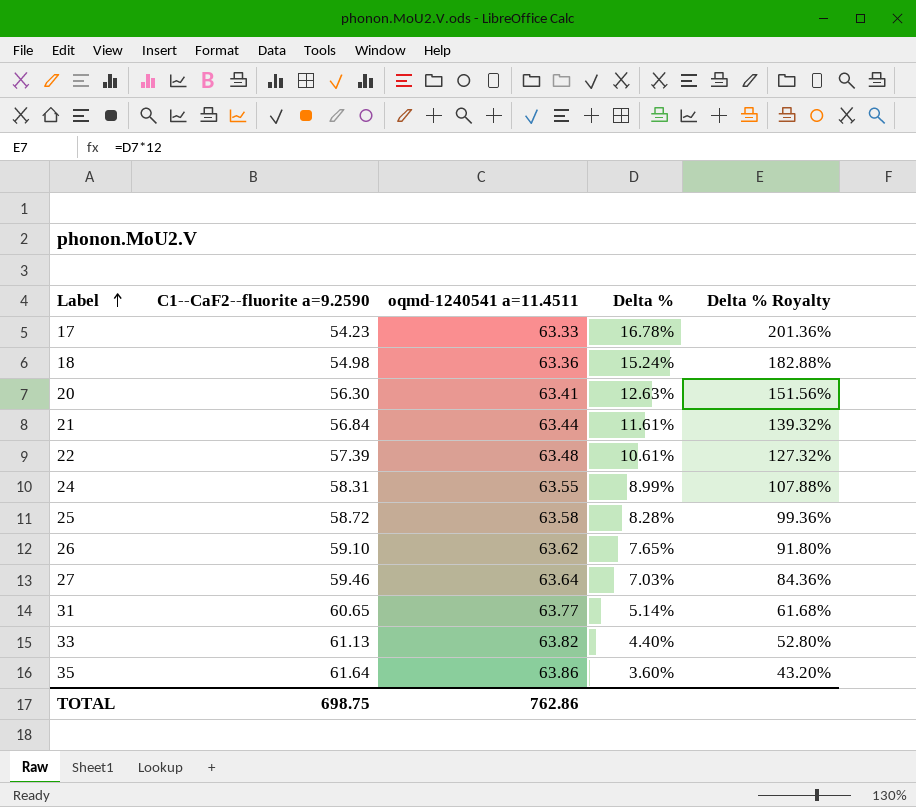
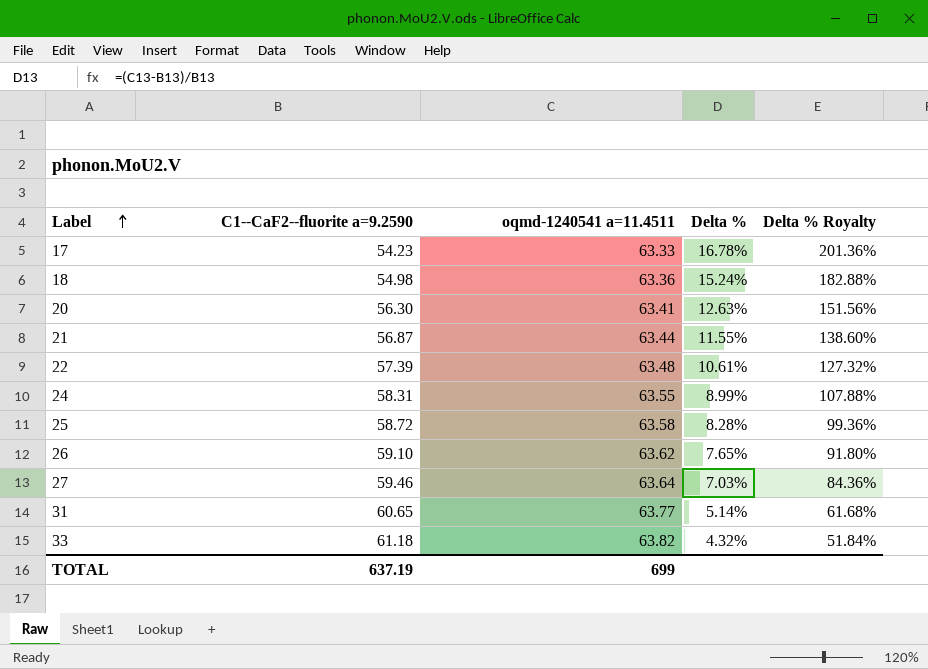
row 35: 61.64 | 63.86 | 3.60% | 43.20% -> none
21 | C1--CaF2--fluorite a=9.2590: 56.84 -> 56.87
21 | Delta %: 11.61% -> 11.55%
21 | Delta % Royalty: 139.32% -> 138.60%
33 | C1--CaF2--fluorite a=9.2590: 61.13 -> 61.18
33 | Delta %: 4.40% -> 4.32%
33 | Delta % Royalty: 52.80% -> 51.84%
TOTAL | C1--CaF2--fluorite a=9.2590: 698.75 -> 637.19
TOTAL | oqmd-1240541 a=11.4511: 762.86 -> 699

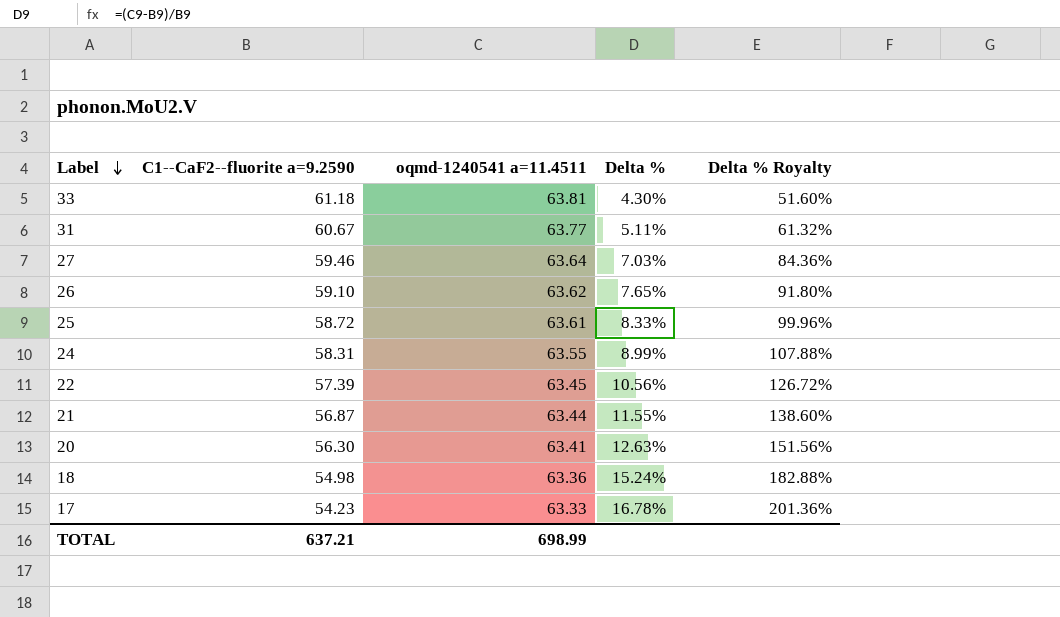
row order: Label ascending -> Label descending
33 | oqmd-1240541 a=11.4511: 63.82 -> 63.81
33 | Delta %: 4.32% -> 4.30%
33 | Delta % Royalty: 51.84% -> 51.60%
31 | C1--CaF2--fluorite a=9.2590: 60.65 -> 60.67
31 | Delta %: 5.14% -> 5.11%
31 | Delta % Royalty: 61.68% -> 61.32%
25 | oqmd-1240541 a=11.4511: 63.58 -> 63.61
25 | Delta %: 8.28% -> 8.33%
25 | Delta % Royalty: 99.36% -> 99.96%
22 | oqmd-1240541 a=11.4511: 63.48 -> 63.45
22 | Delta %: 10.61% -> 10.56%
22 | Delta % Royalty: 127.32% -> 126.72%
TOTAL | C1--CaF2--fluorite a=9.2590: 637.19 -> 637.21
TOTAL | oqmd-1240541 a=11.4511: 699 -> 698.99

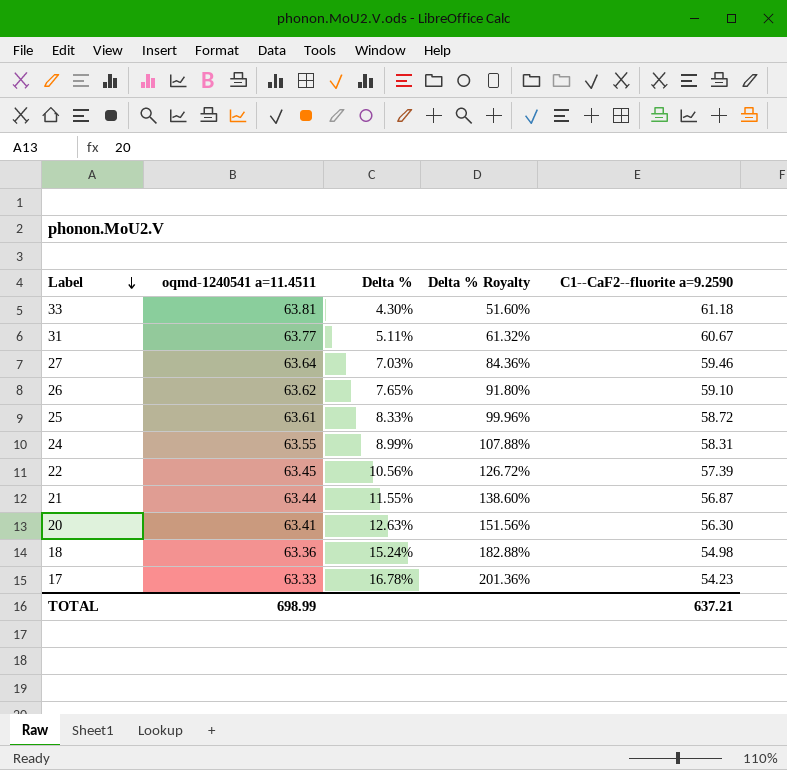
column C1--CaF2--fluorite a=9.2590 | position: 2 -> 5

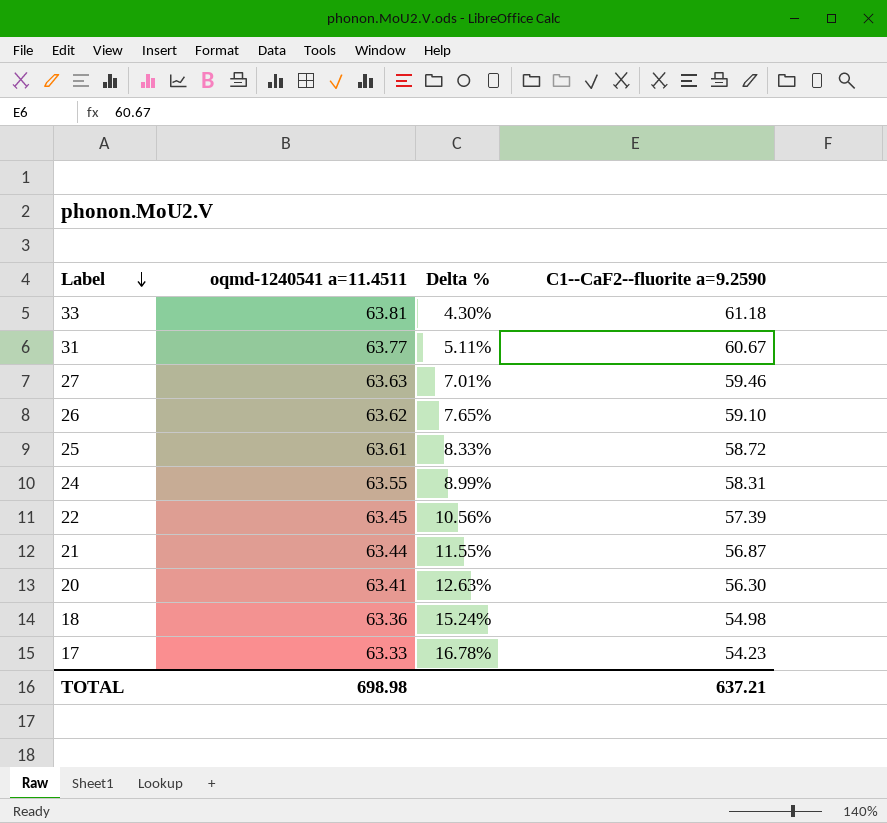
column Delta % Royalty | formula: [Delta %] * 12 -> none
27 | oqmd-1240541 a=11.4511: 63.64 -> 63.63
27 | Delta %: 7.03% -> 7.01%
TOTAL | oqmd-1240541 a=11.4511: 698.99 -> 698.98

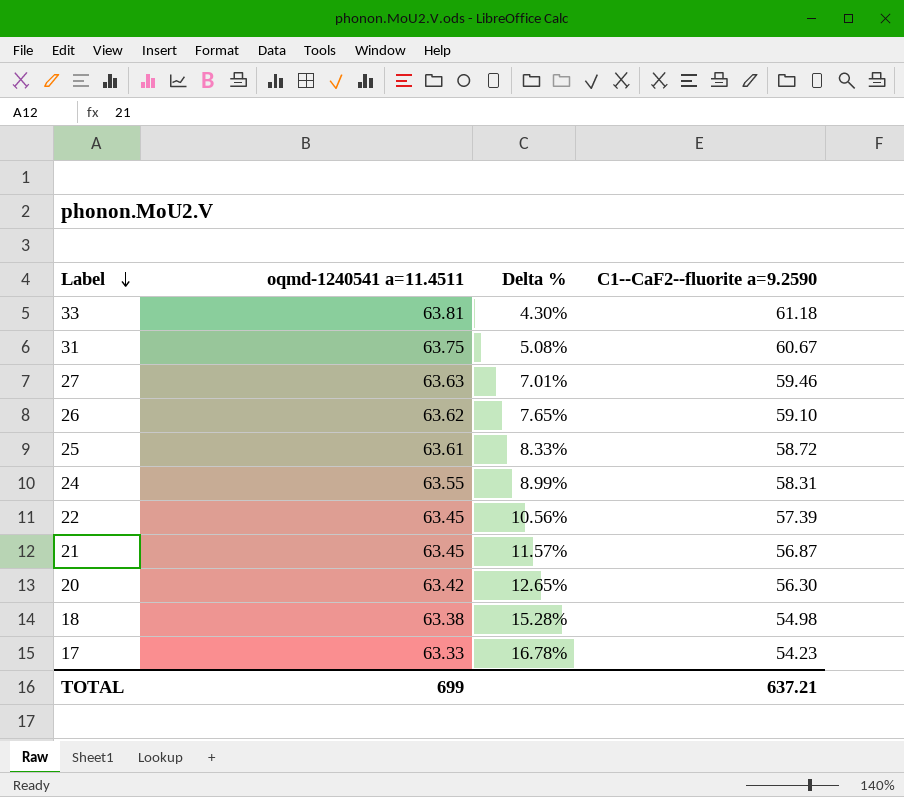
31 | oqmd-1240541 a=11.4511: 63.77 -> 63.75
31 | Delta %: 5.11% -> 5.08%
21 | oqmd-1240541 a=11.4511: 63.44 -> 63.45
21 | Delta %: 11.55% -> 11.57%
20 | oqmd-1240541 a=11.4511: 63.41 -> 63.42
20 | Delta %: 12.63% -> 12.65%
18 | oqmd-1240541 a=11.4511: 63.36 -> 63.38
18 | Delta %: 15.24% -> 15.28%
TOTAL | oqmd-1240541 a=11.4511: 698.98 -> 699

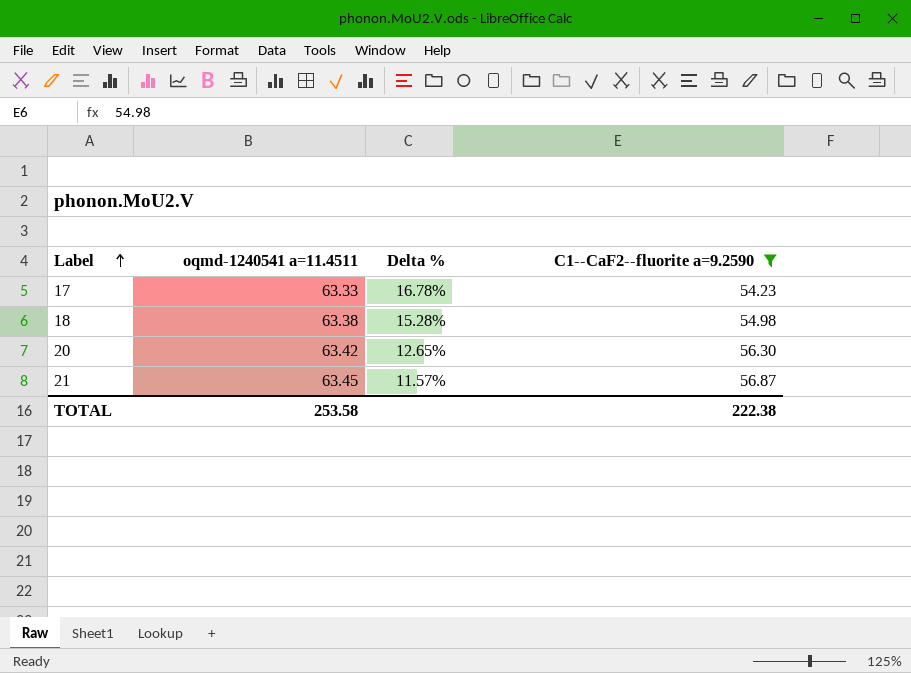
filter: none -> C1--CaF2--fluorite a=9.2590 <= 56.87
row order: Label descending -> Label ascending
TOTAL | oqmd-1240541 a=11.4511: 699 -> 253.58
TOTAL | C1--CaF2--fluorite a=9.2590: 637.21 -> 222.38

